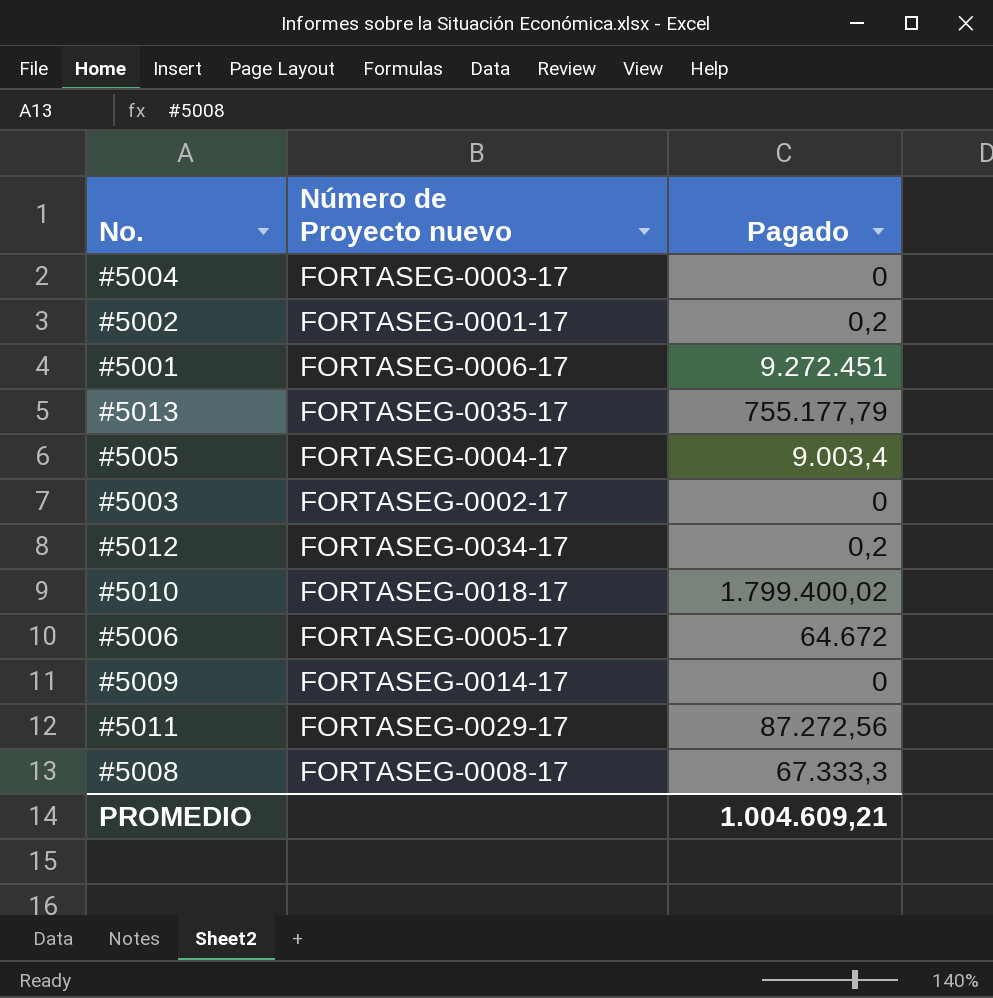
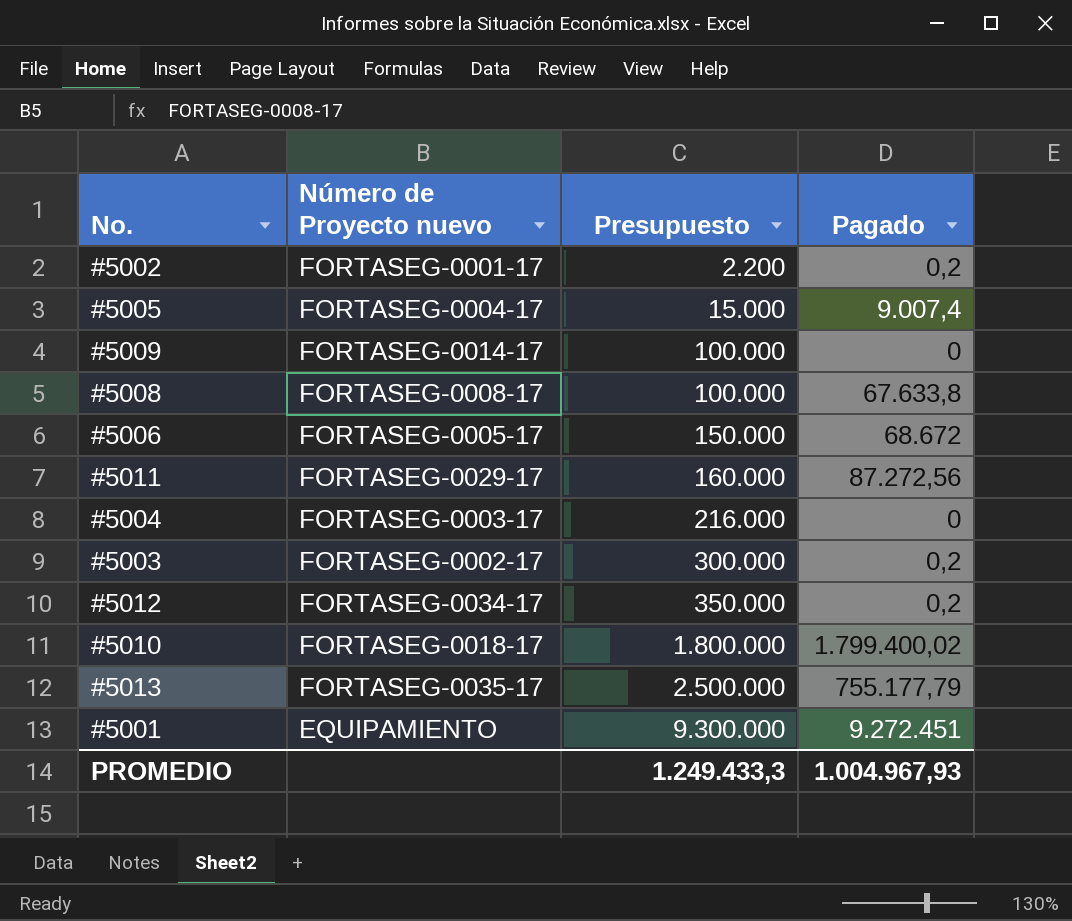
row order: none -> Presupuesto ascending
column Presupuesto | position: none -> 3
#5005 | Pagado: 9.003,4 -> 9.007,4
#5008 | Pagado: 67.333,3 -> 67.633,8
#5006 | Pagado: 64.672 -> 68.672
#5003 | Pagado: 0 -> 0,2
#5001 | Número de Proyecto nuevo: FORTASEG-0006-17 -> EQUIPAMIENTO
PROMEDIO | Pagado: 1.004.609,21 -> 1.004.967,93

